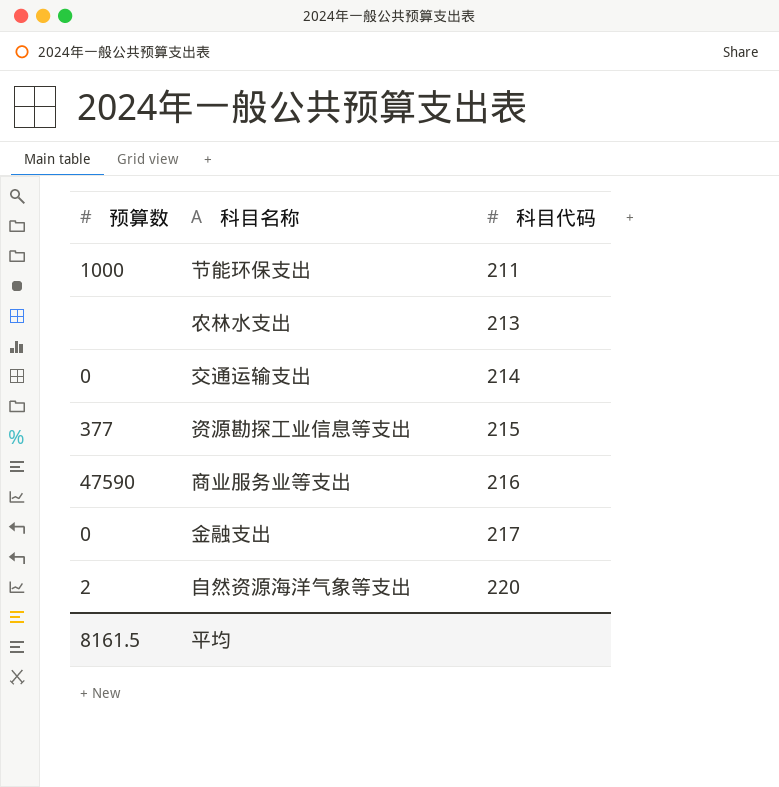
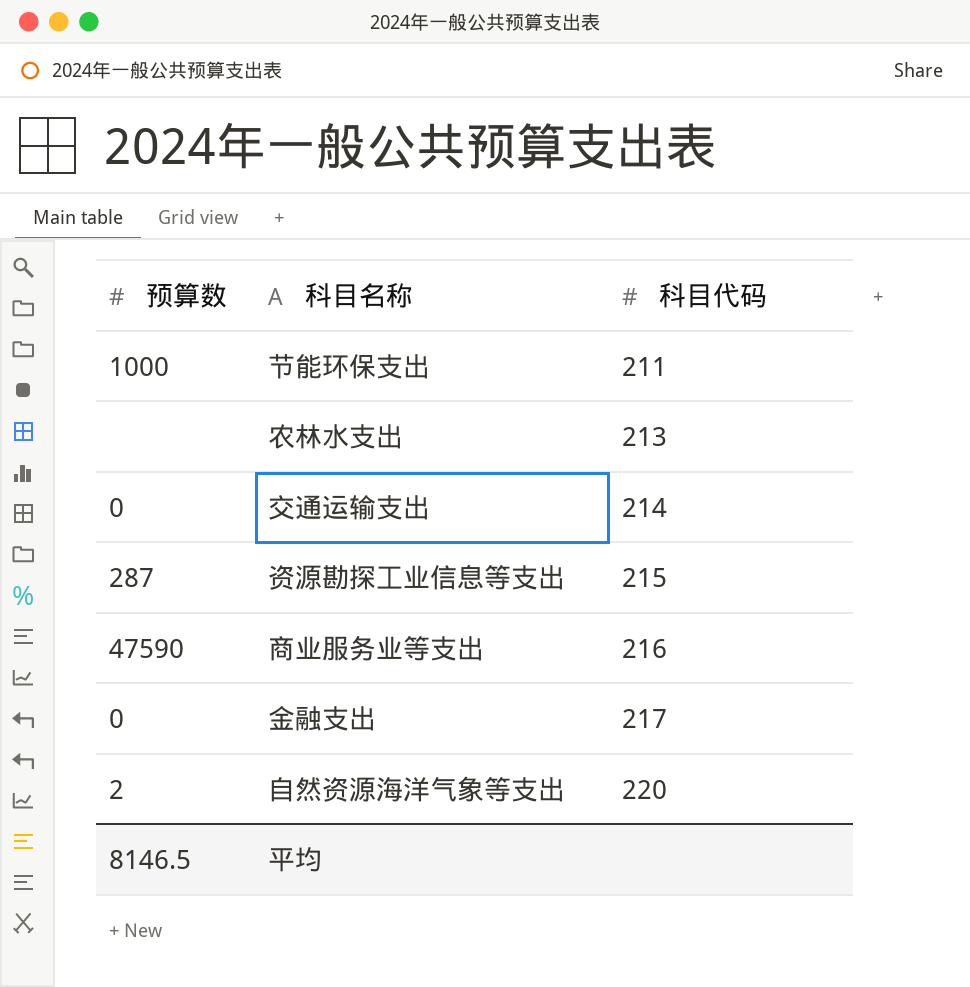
资源勘探工业信息等支出 | 预算数: 377 -> 287
平均 | 预算数: 8161.5 -> 8146.5

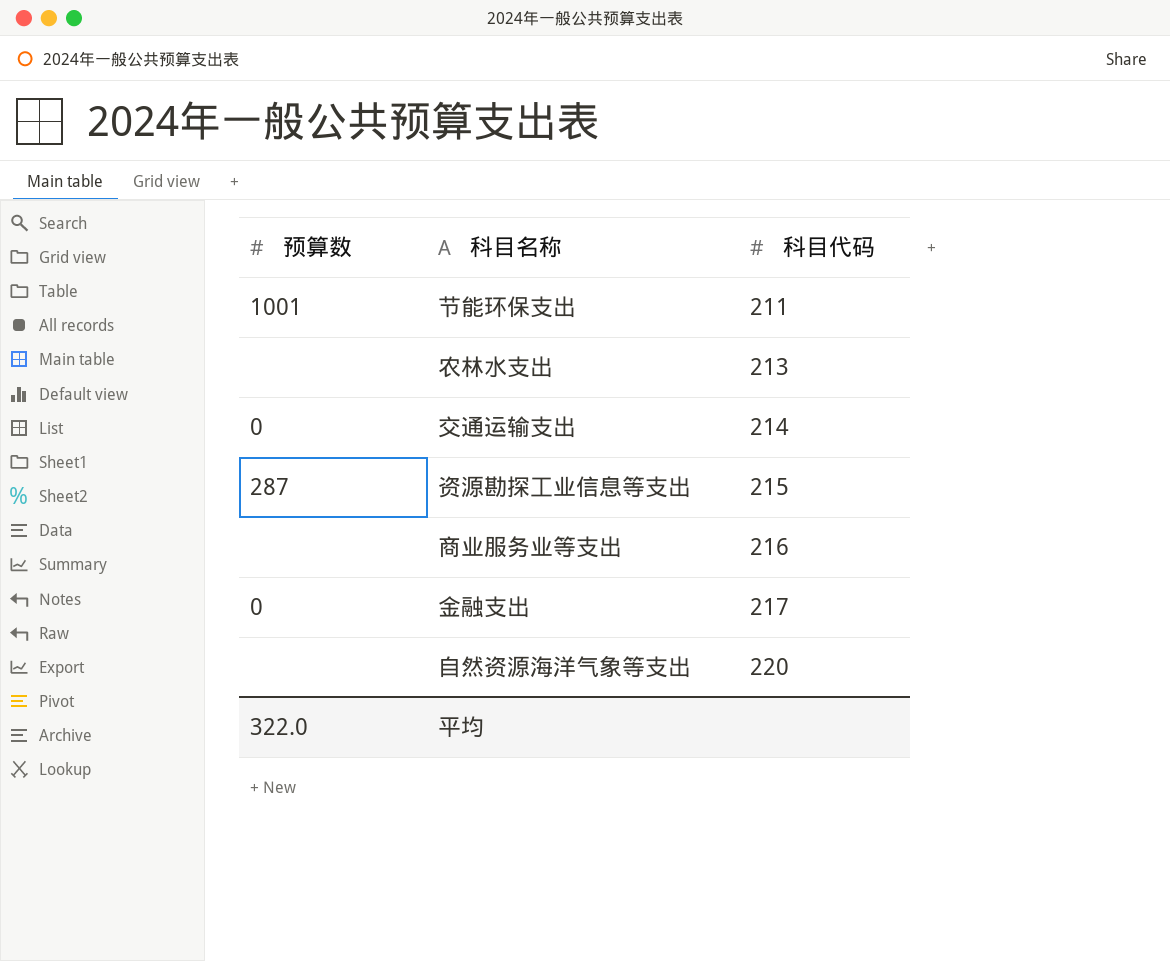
节能环保支出 | 预算数: 1000 -> 1001
商业服务业等支出 | 预算数: 47590 -> none
自然资源海洋气象等支出 | 预算数: 2 -> none
平均 | 预算数: 8146.5 -> 322.0

